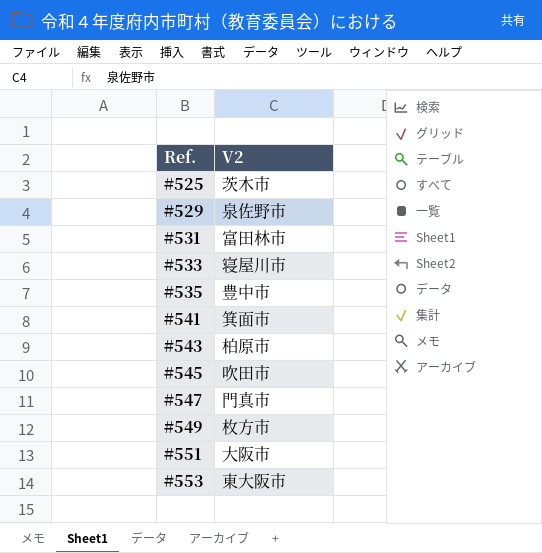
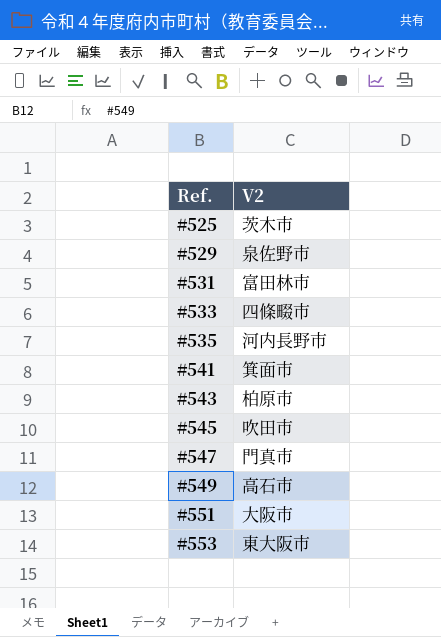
#533 | V2: 寝屋川市 -> 四條畷市
#535 | V2: 豊中市 -> 河内長野市
#549 | V2: 枚方市 -> 高石市

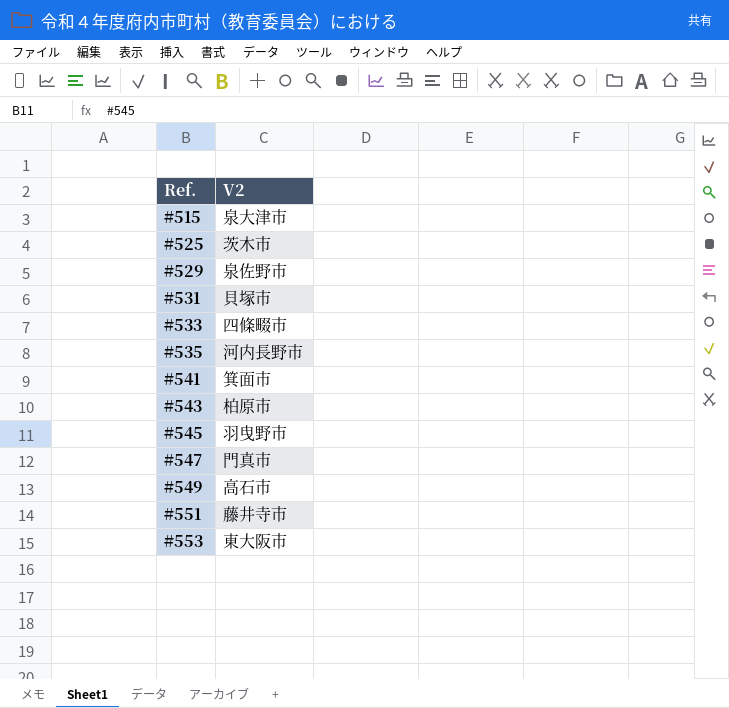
row #515: none -> 泉大津市
#531 | V2: 富田林市 -> 貝塚市
#545 | V2: 吹田市 -> 羽曳野市
#551 | V2: 大阪市 -> 藤井寺市

